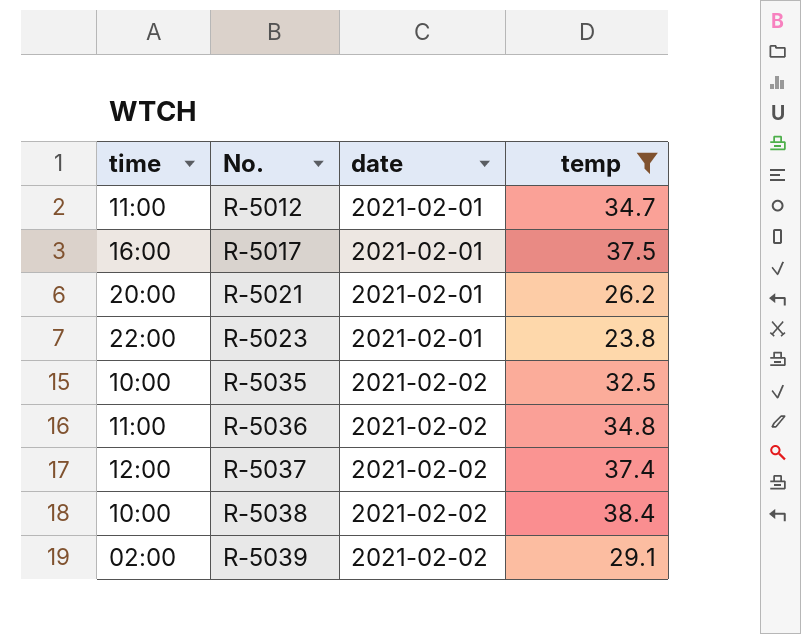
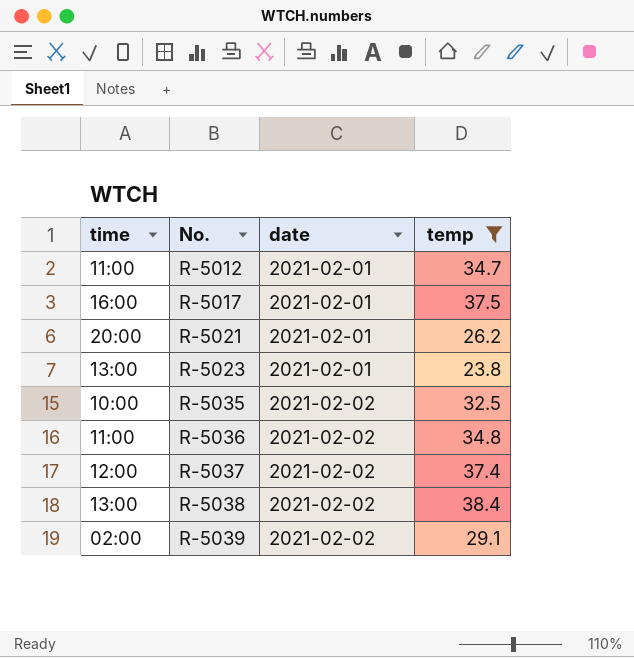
R-5023 | time: 22:00 -> 13:00
R-5038 | time: 10:00 -> 13:00

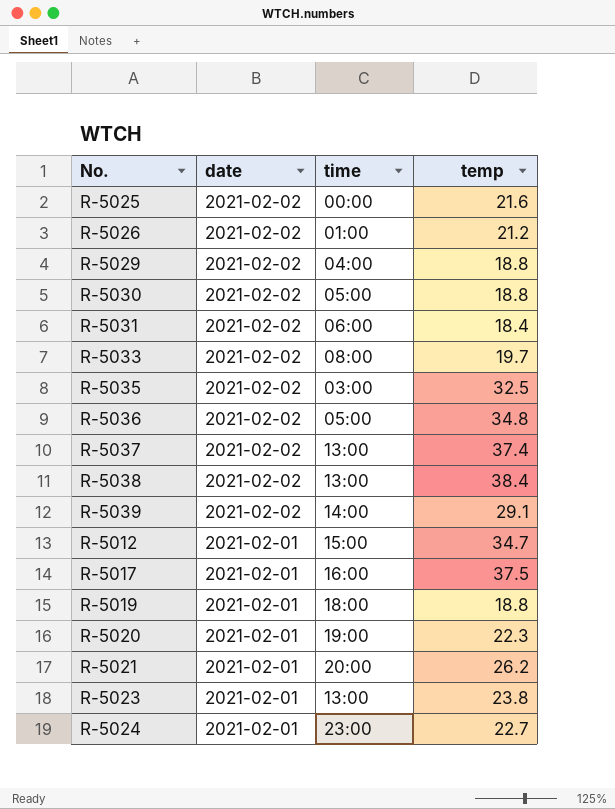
filter: temp >= 23.8 -> none
row order: No. ascending -> date descending
column time | position: 1 -> 3
R-5035 | time: 10:00 -> 03:00
R-5036 | time: 11:00 -> 05:00
R-5037 | time: 12:00 -> 13:00
R-5039 | time: 02:00 -> 14:00
R-5012 | time: 11:00 -> 15:00

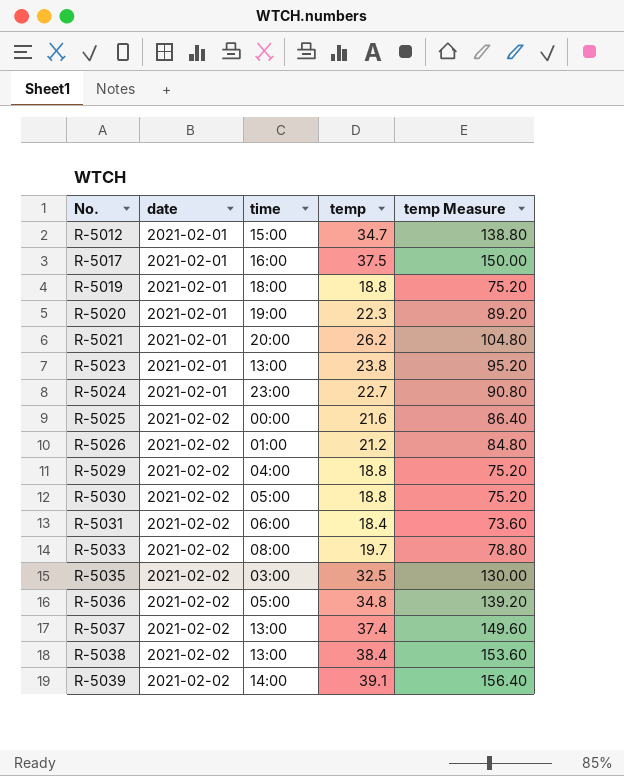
row order: date descending -> No. ascending
column temp Measure | formula: none -> [temp] * 4
R-5039 | temp: 29.1 -> 39.1

